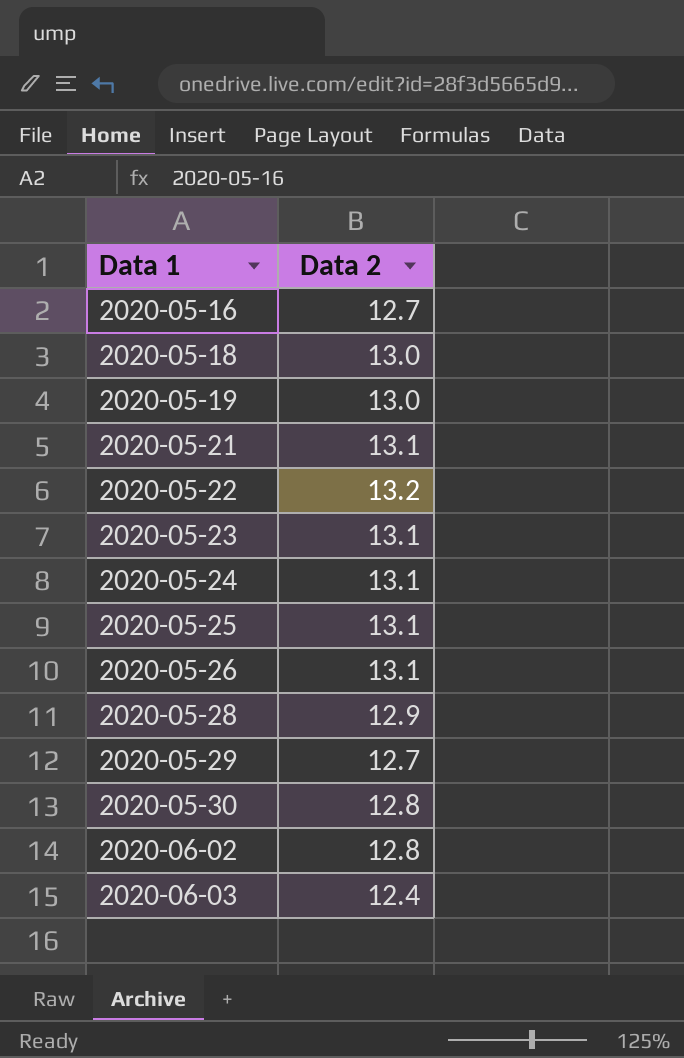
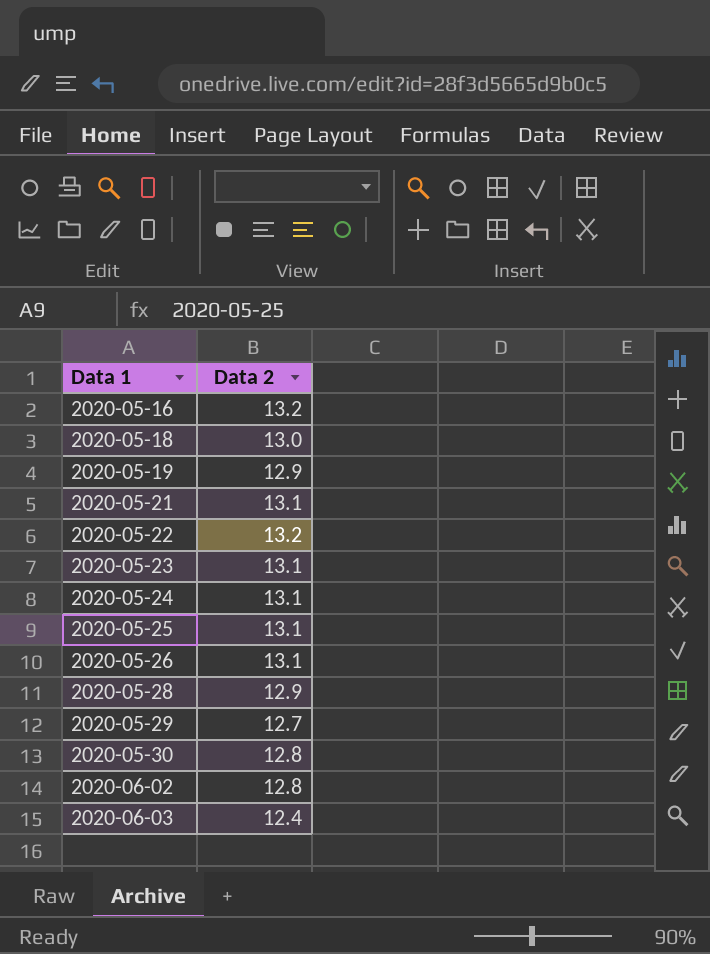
2020-05-16 | Data 2: 12.7 -> 13.2
2020-05-19 | Data 2: 13.0 -> 12.9

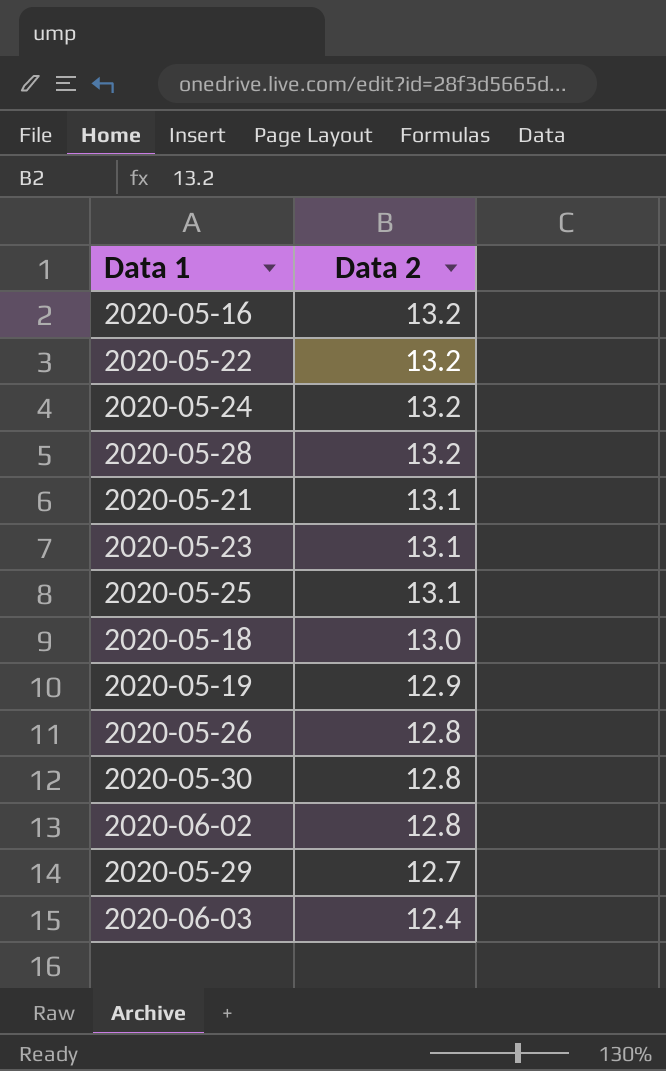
row order: Data 1 ascending -> Data 2 descending
2020-05-24 | Data 2: 13.1 -> 13.2
2020-05-28 | Data 2: 12.9 -> 13.2
2020-05-26 | Data 2: 13.1 -> 12.8

